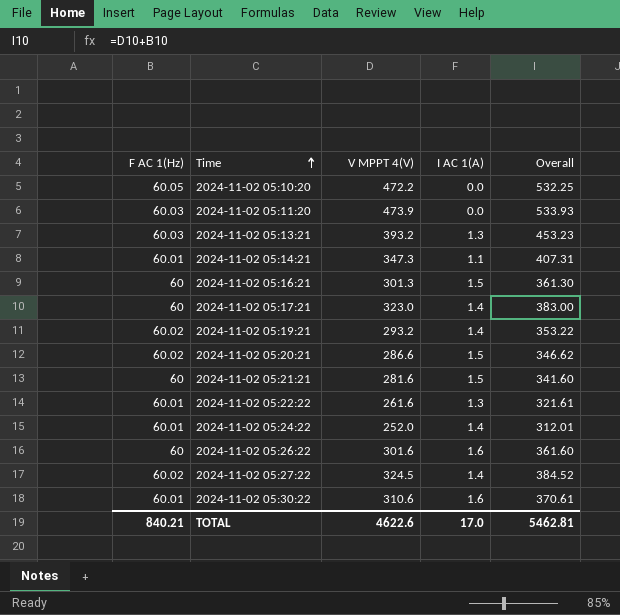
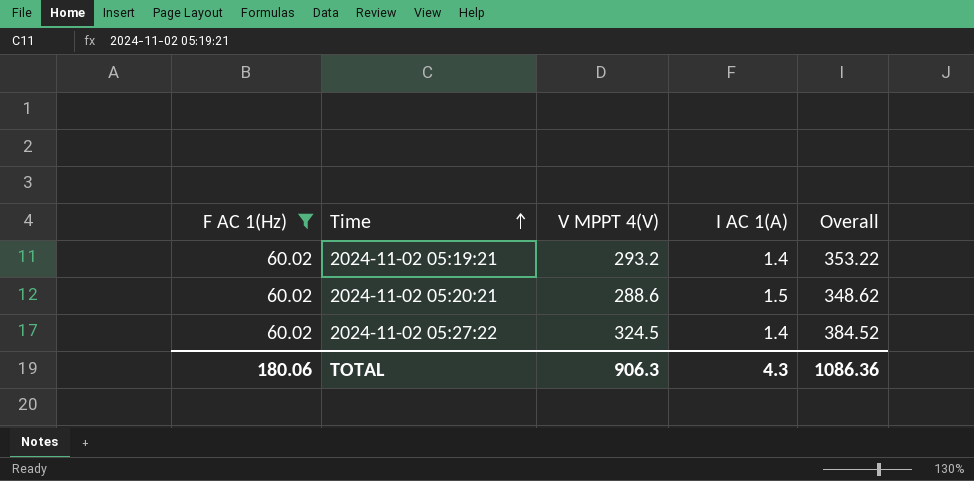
filter: none -> F AC 1(Hz) = 60.02
2024-11-02 05:20:21 | V MPPT 4(V): 286.6 -> 288.6
2024-11-02 05:20:21 | Overall: 346.62 -> 348.62
TOTAL | F AC 1(Hz): 840.21 -> 180.06
TOTAL | V MPPT 4(V): 4622.6 -> 906.3
TOTAL | I AC 1(A): 17.0 -> 4.3
TOTAL | Overall: 5462.81 -> 1086.36

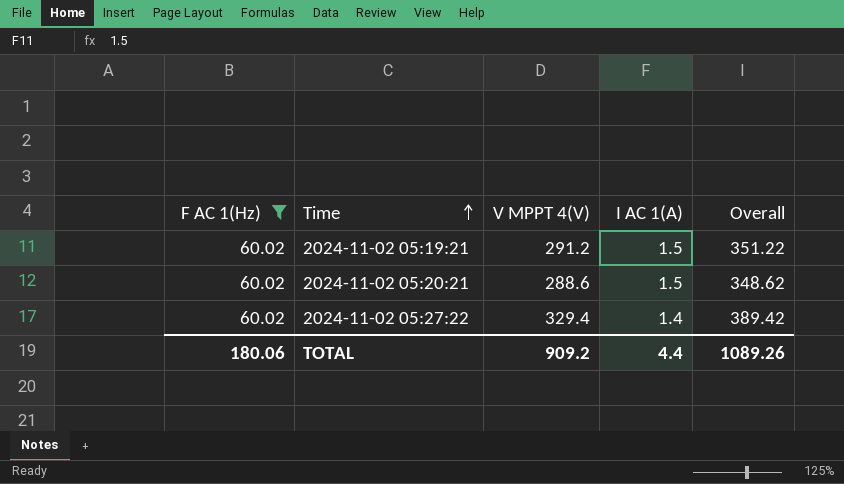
2024-11-02 05:19:21 | V MPPT 4(V): 293.2 -> 291.2
2024-11-02 05:19:21 | I AC 1(A): 1.4 -> 1.5
2024-11-02 05:19:21 | Overall: 353.22 -> 351.22
2024-11-02 05:27:22 | V MPPT 4(V): 324.5 -> 329.4
2024-11-02 05:27:22 | Overall: 384.52 -> 389.42
TOTAL | V MPPT 4(V): 906.3 -> 909.2
TOTAL | I AC 1(A): 4.3 -> 4.4
TOTAL | Overall: 1086.36 -> 1089.26

